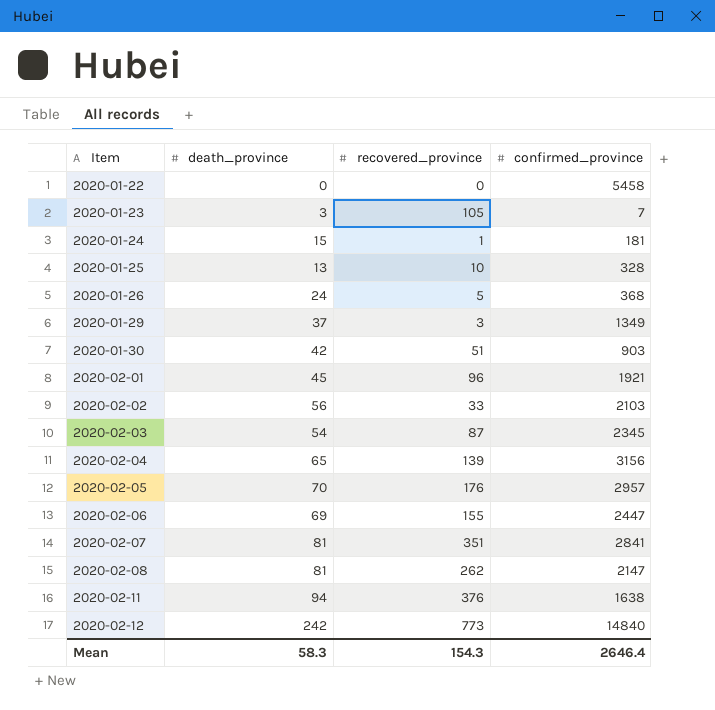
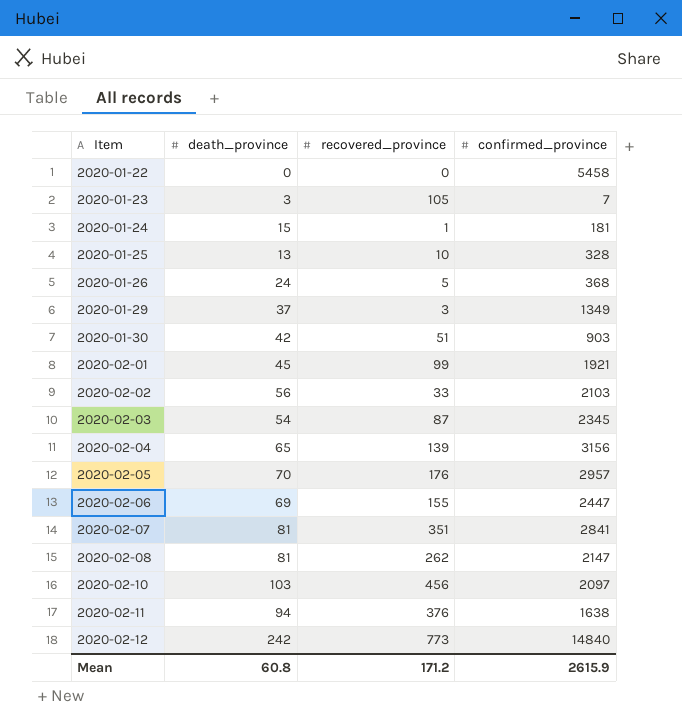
2020-02-01 | recovered_province: 96 -> 99
row 2020-02-10: none -> 103 | 456 | 2097
Mean | death_province: 58.3 -> 60.8
Mean | recovered_province: 154.3 -> 171.2
Mean | confirmed_province: 2646.4 -> 2615.9

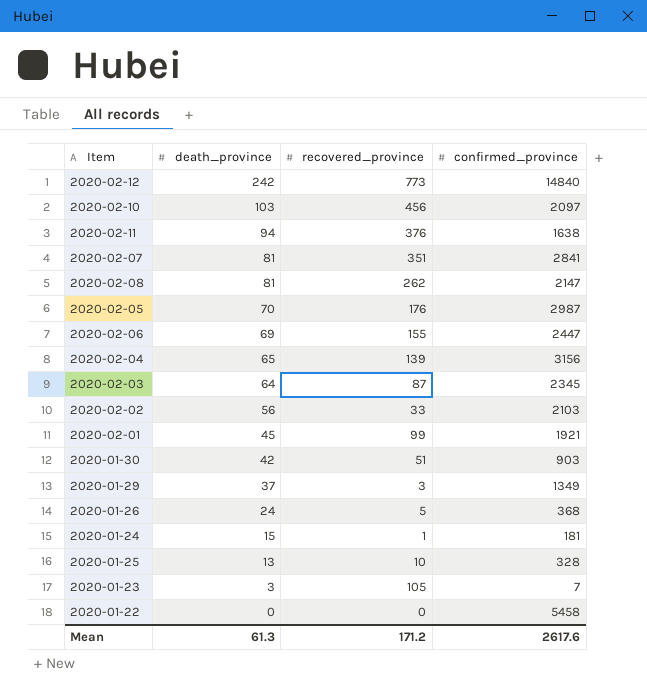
row order: Item ascending -> death_province descending
2020-02-05 | confirmed_province: 2957 -> 2987
2020-02-03 | death_province: 54 -> 64
Mean | death_province: 60.8 -> 61.3
Mean | confirmed_province: 2615.9 -> 2617.6

